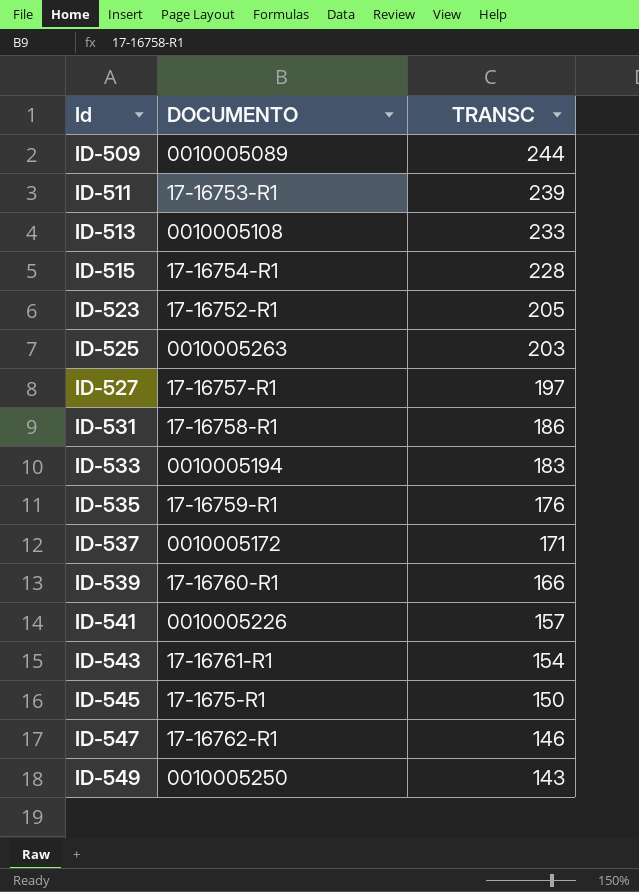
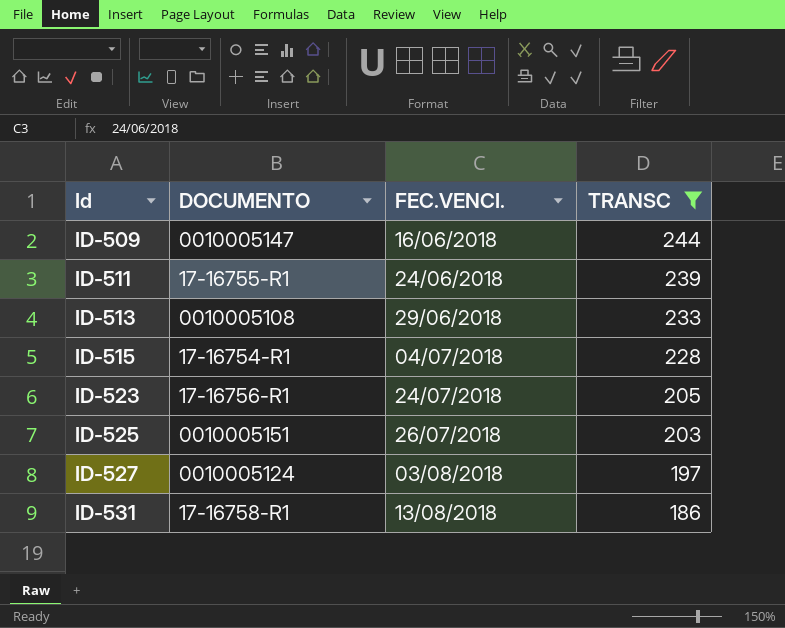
filter: none -> TRANSC >= 186
column FEC.VENCI. | position: none -> 3
ID-509 | DOCUMENTO: 0010005089 -> 0010005147
ID-511 | DOCUMENTO: 17-16753-R1 -> 17-16755-R1
ID-523 | DOCUMENTO: 17-16752-R1 -> 17-16756-R1
ID-525 | DOCUMENTO: 0010005263 -> 0010005151
ID-527 | DOCUMENTO: 17-16757-R1 -> 0010005124

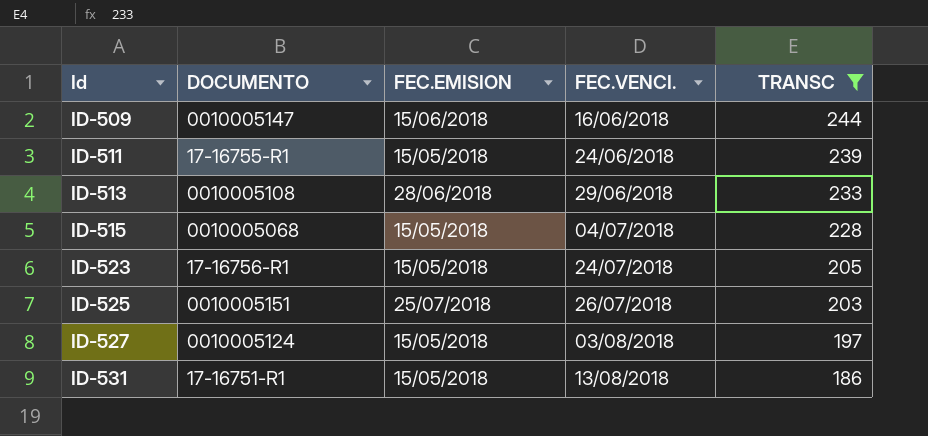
column FEC.EMISION | position: none -> 3
ID-515 | DOCUMENTO: 17-16754-R1 -> 0010005068
ID-531 | DOCUMENTO: 17-16758-R1 -> 17-16751-R1

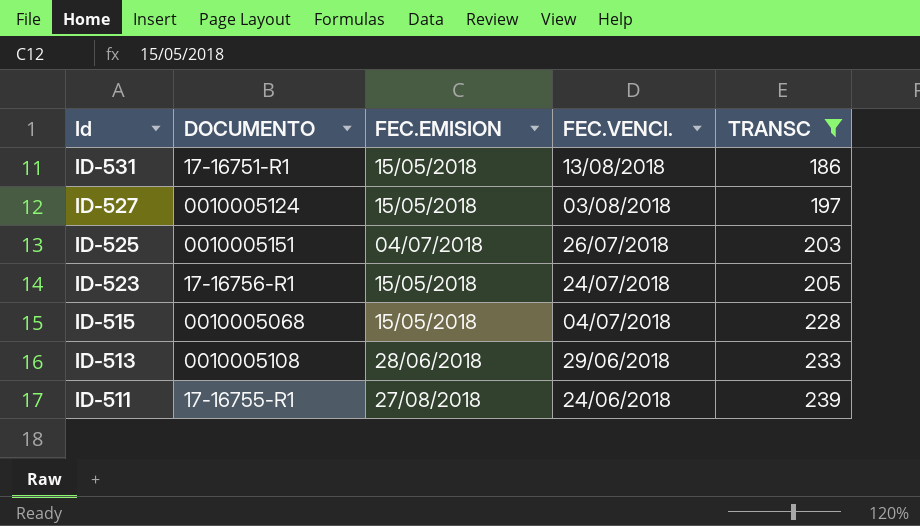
row order: Id ascending -> Id descending
row ID-509: 0010005147 | 15/06/2018 | 16/06/2018 | 244 -> none
ID-525 | FEC.EMISION: 25/07/2018 -> 04/07/2018
ID-511 | FEC.EMISION: 15/05/2018 -> 27/08/2018

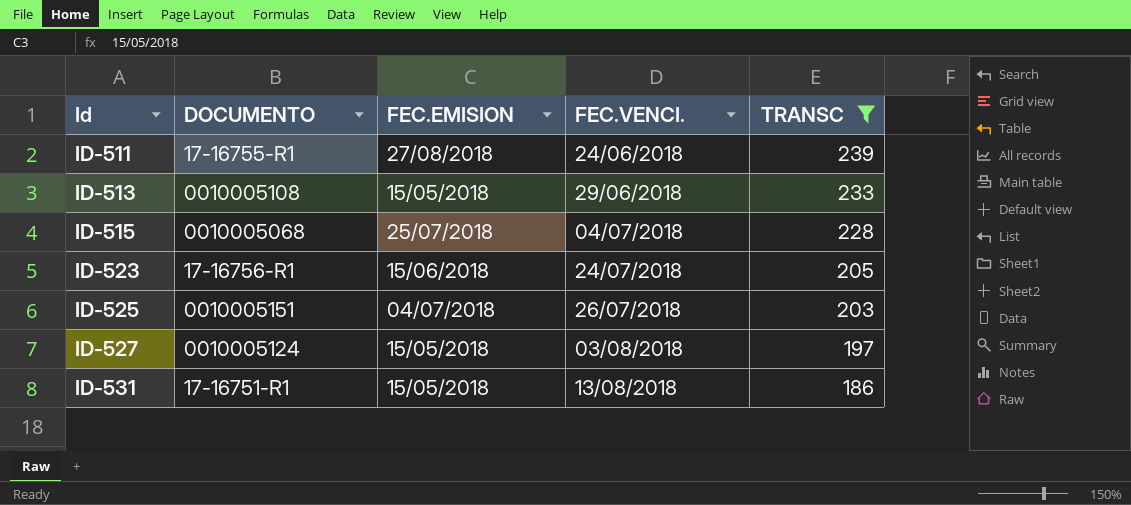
row order: Id descending -> Id ascending
ID-513 | FEC.EMISION: 28/06/2018 -> 15/05/2018
ID-515 | FEC.EMISION: 15/05/2018 -> 25/07/2018
ID-523 | FEC.EMISION: 15/05/2018 -> 15/06/2018

